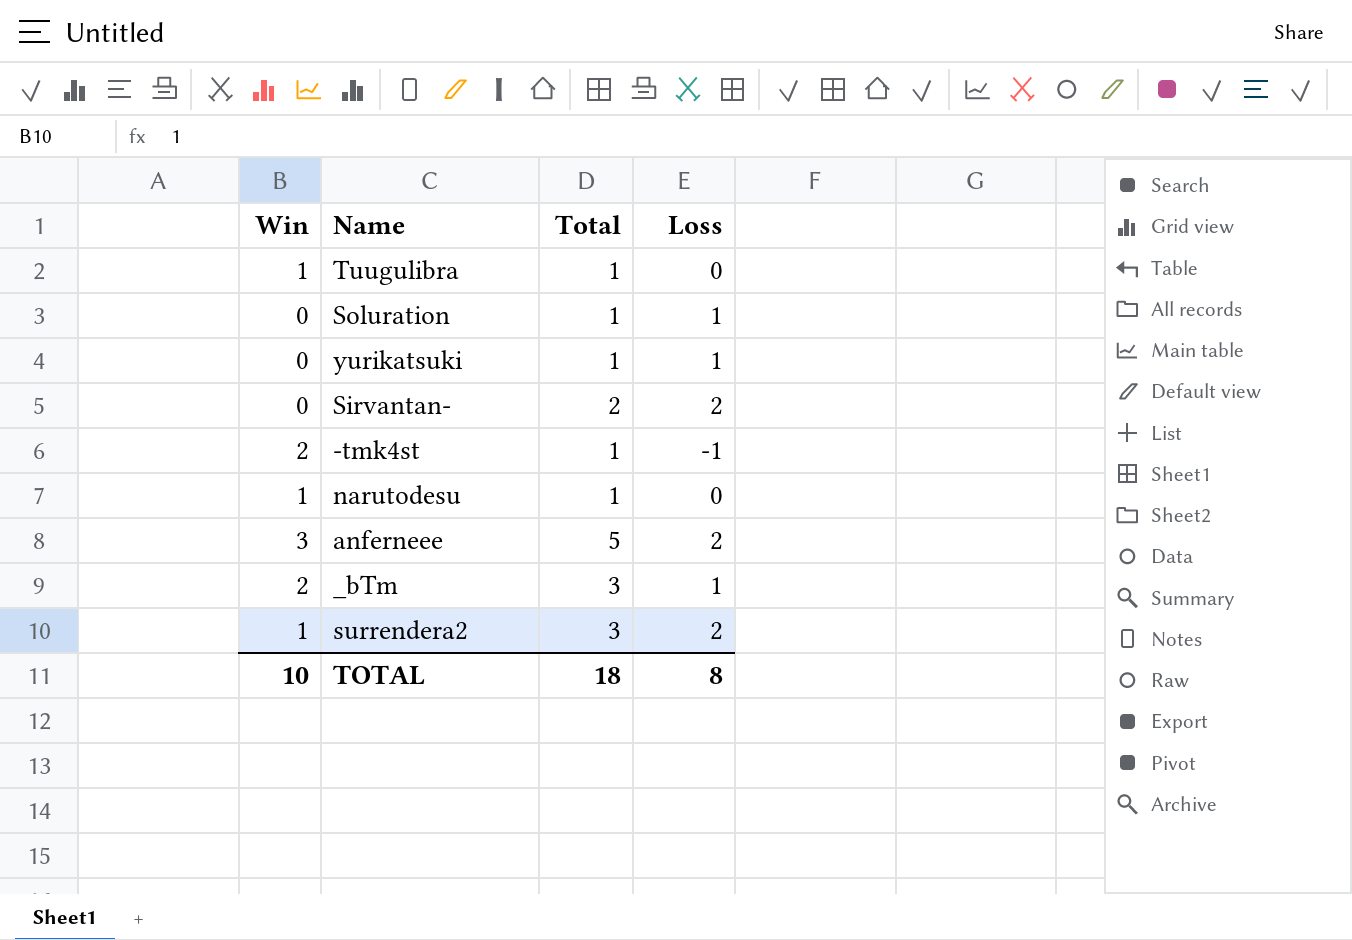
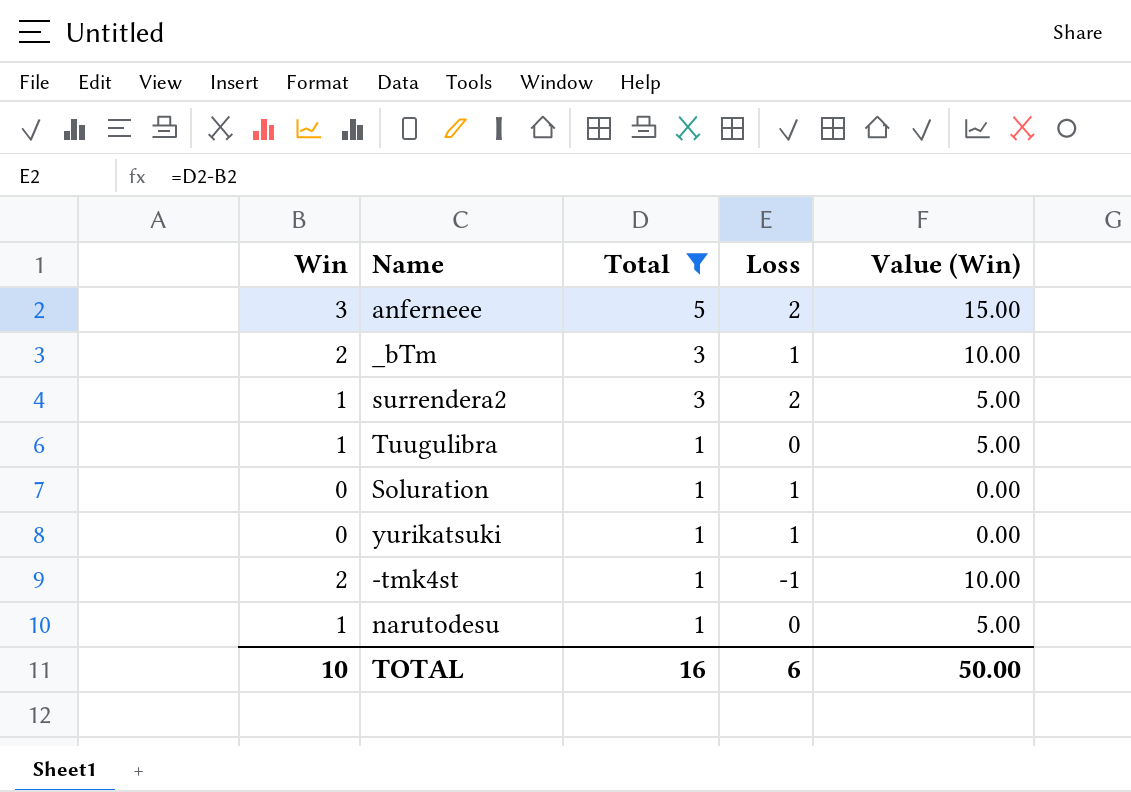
filter: none -> Total != 2
row order: none -> Total descending
column Value (Win) | formula: none -> [Win] * 5
TOTAL | Total: 18 -> 16
TOTAL | Loss: 8 -> 6

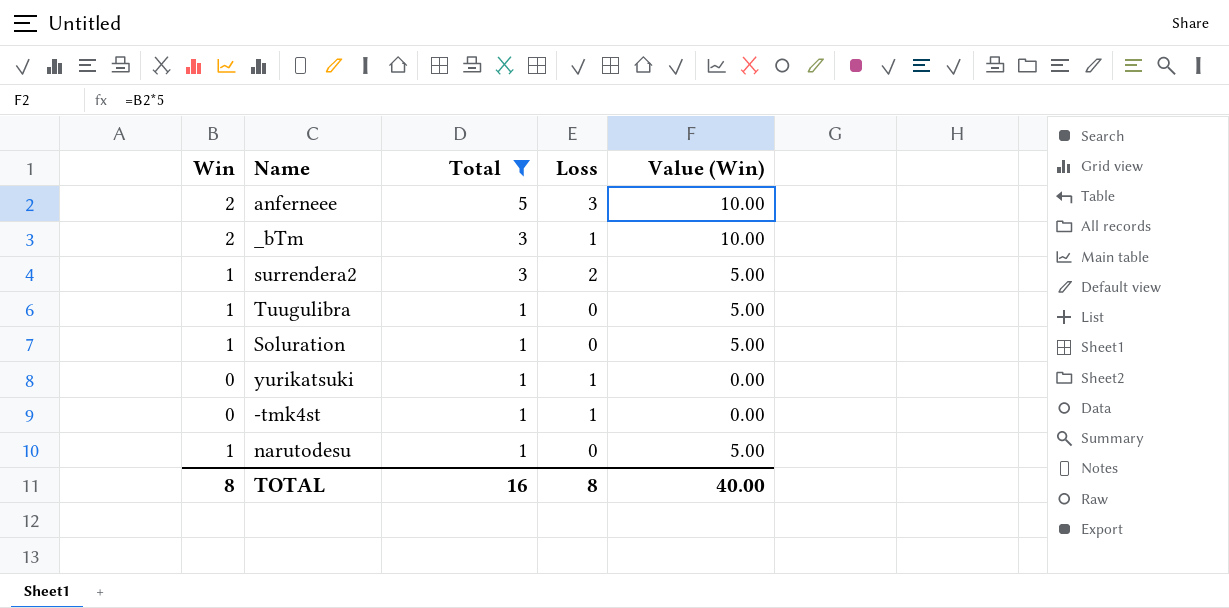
anferneee | Win: 3 -> 2
anferneee | Loss: 2 -> 3
anferneee | Value (Win): 15.00 -> 10.00
Soluration | Win: 0 -> 1
Soluration | Loss: 1 -> 0
Soluration | Value (Win): 0.00 -> 5.00
-tmk4st | Win: 2 -> 0
-tmk4st | Loss: -1 -> 1
-tmk4st | Value (Win): 10.00 -> 0.00
TOTAL | Win: 10 -> 8
TOTAL | Loss: 6 -> 8
TOTAL | Value (Win): 50.00 -> 40.00

